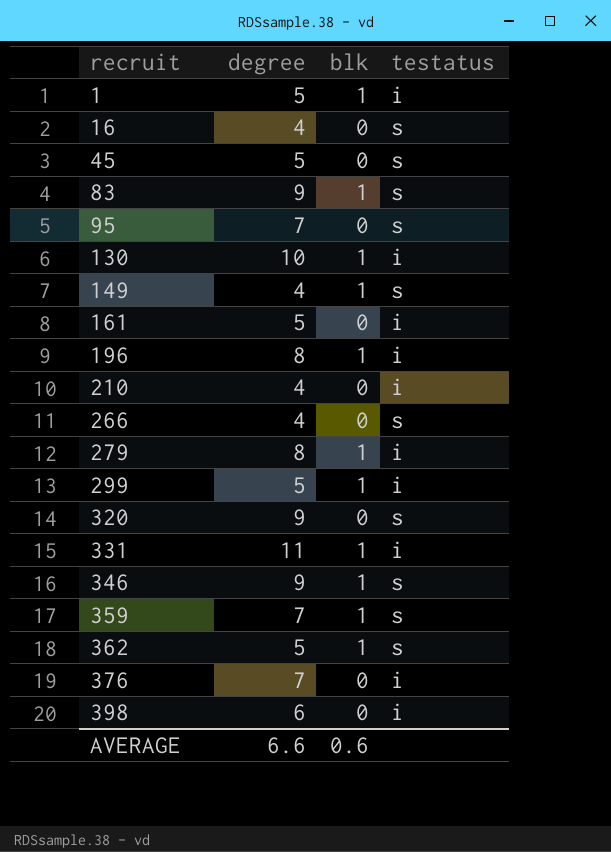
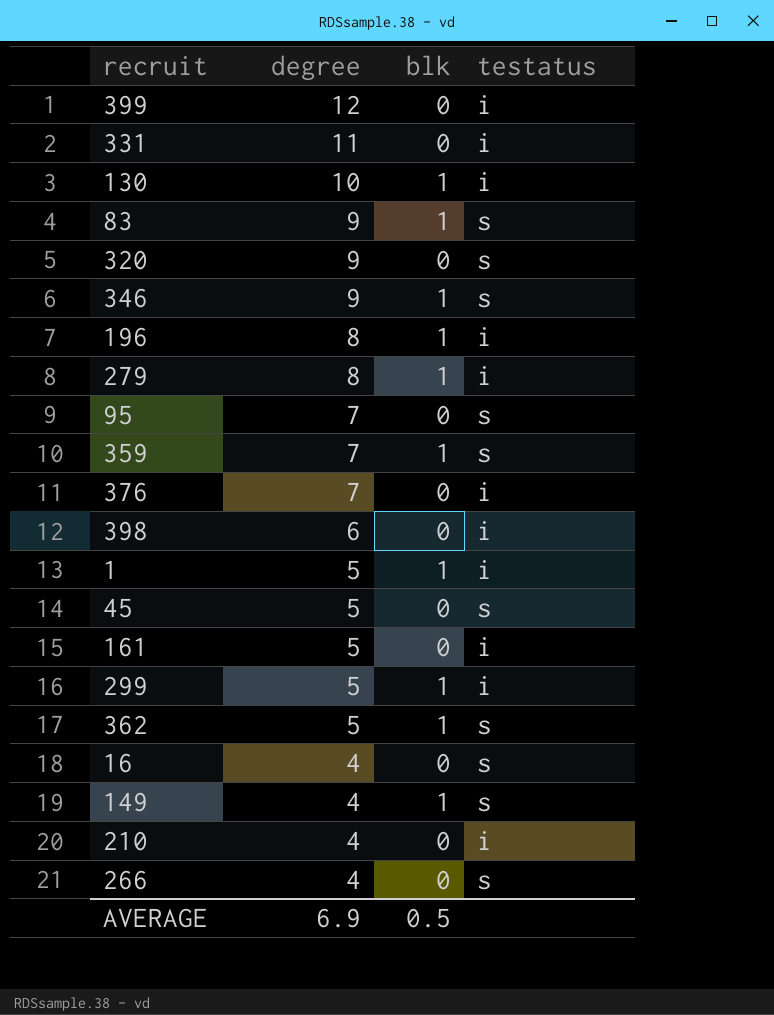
row order: recruit ascending -> degree descending
row 399: none -> 12 | 0 | i
331 | blk: 1 -> 0
AVERAGE | degree: 6.6 -> 6.9
AVERAGE | blk: 0.6 -> 0.5

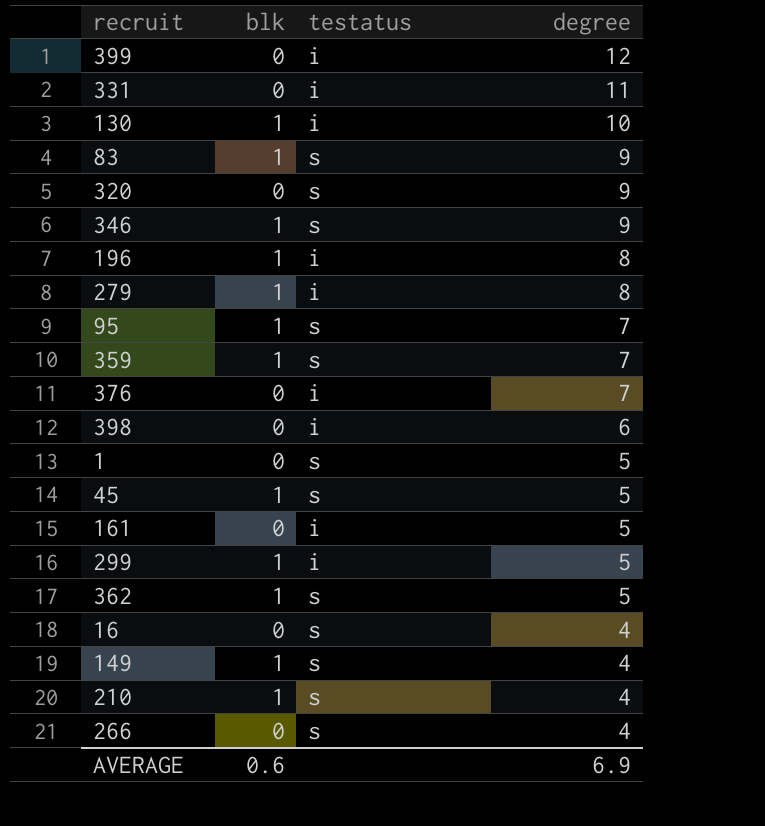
column degree | position: 2 -> 4
95 | blk: 0 -> 1
1 | blk: 1 -> 0
1 | testatus: i -> s
45 | blk: 0 -> 1
210 | blk: 0 -> 1
210 | testatus: i -> s
AVERAGE | blk: 0.5 -> 0.6

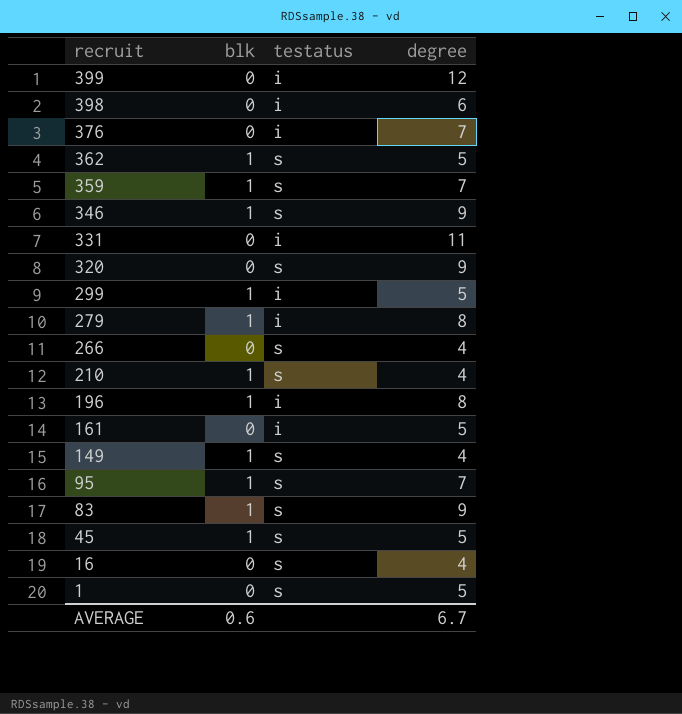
row order: degree descending -> recruit descending
row 130: 1 | i | 10 -> none
AVERAGE | degree: 6.9 -> 6.7

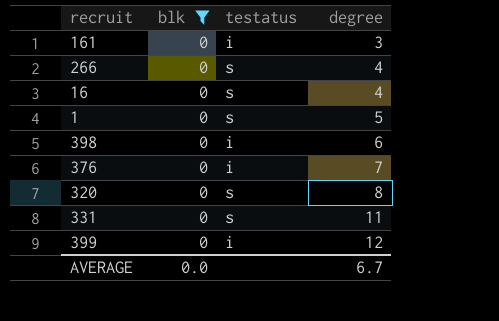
filter: none -> blk = 0
row order: recruit descending -> degree ascending
161 | degree: 5 -> 3
320 | degree: 9 -> 8
331 | testatus: i -> s
AVERAGE | blk: 0.6 -> 0.0

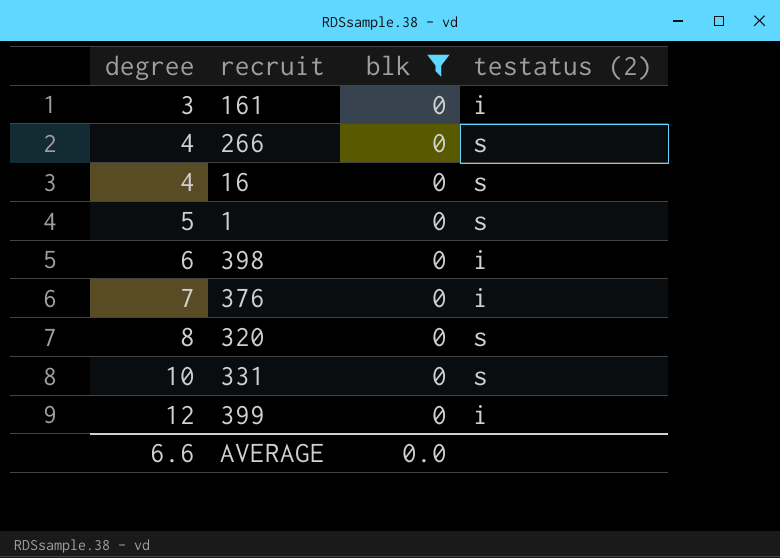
column degree | position: 4 -> 1
column name: testatus -> testatus (2)
331 | degree: 11 -> 10
AVERAGE | degree: 6.7 -> 6.6

